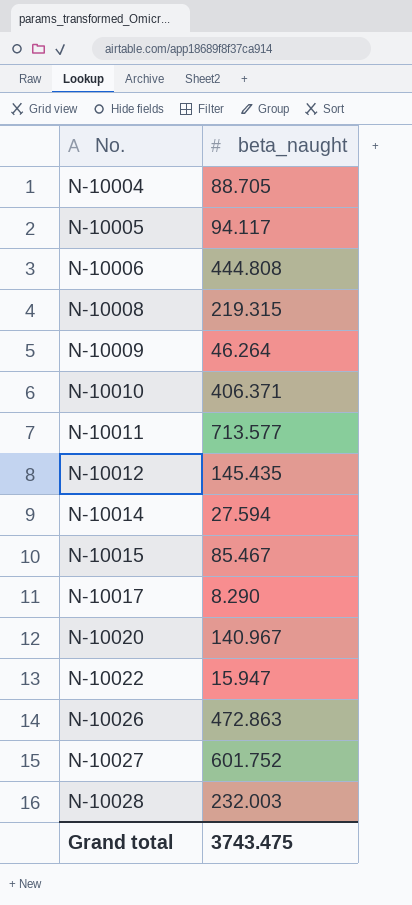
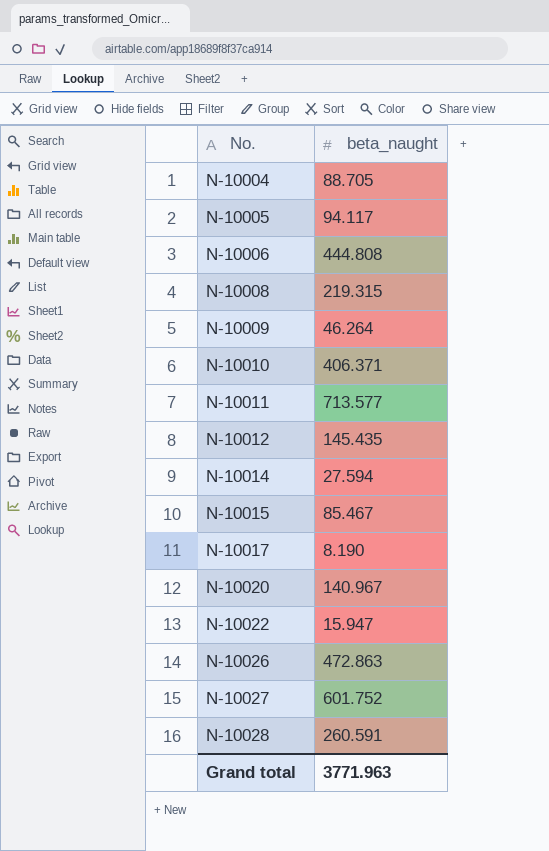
N-10017 | beta_naught: 8.290 -> 8.190
N-10028 | beta_naught: 232.003 -> 260.591
Grand total | beta_naught: 3743.475 -> 3771.963

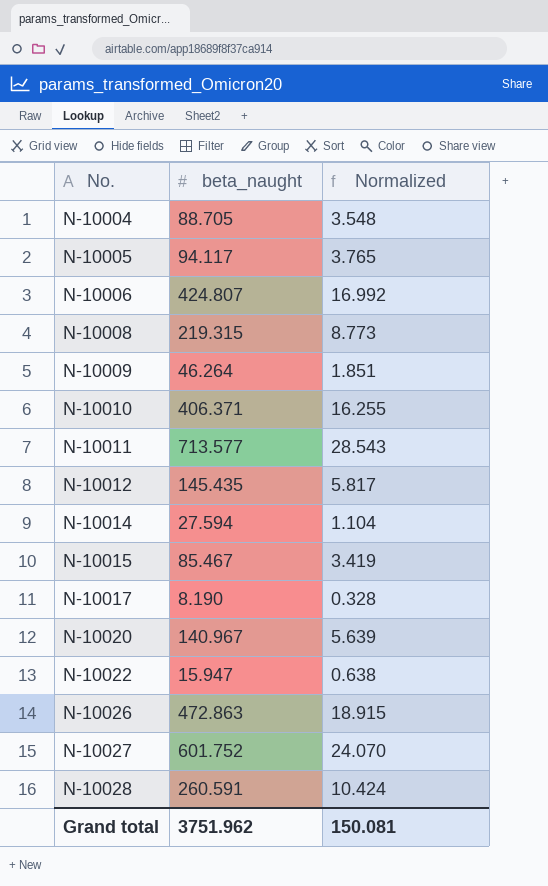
column Normalized | formula: none -> [beta_naught] * 0.04
N-10006 | beta_naught: 444.808 -> 424.807
Grand total | beta_naught: 3771.963 -> 3751.962

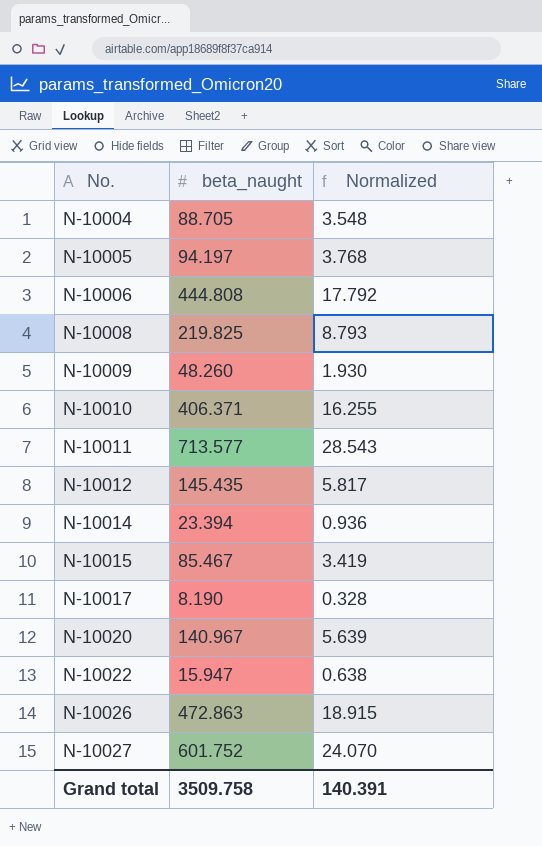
row N-10028: 260.591 | 10.424 -> none
N-10005 | beta_naught: 94.117 -> 94.197
N-10005 | Normalized: 3.765 -> 3.768
N-10006 | beta_naught: 424.807 -> 444.808
N-10006 | Normalized: 16.992 -> 17.792
N-10008 | beta_naught: 219.315 -> 219.825
N-10008 | Normalized: 8.773 -> 8.793
N-10009 | beta_naught: 46.264 -> 48.260
N-10009 | Normalized: 1.851 -> 1.930
N-10014 | beta_naught: 27.594 -> 23.394
N-10014 | Normalized: 1.104 -> 0.936
Grand total | beta_naught: 3751.962 -> 3509.758
Grand total | Normalized: 150.081 -> 140.391

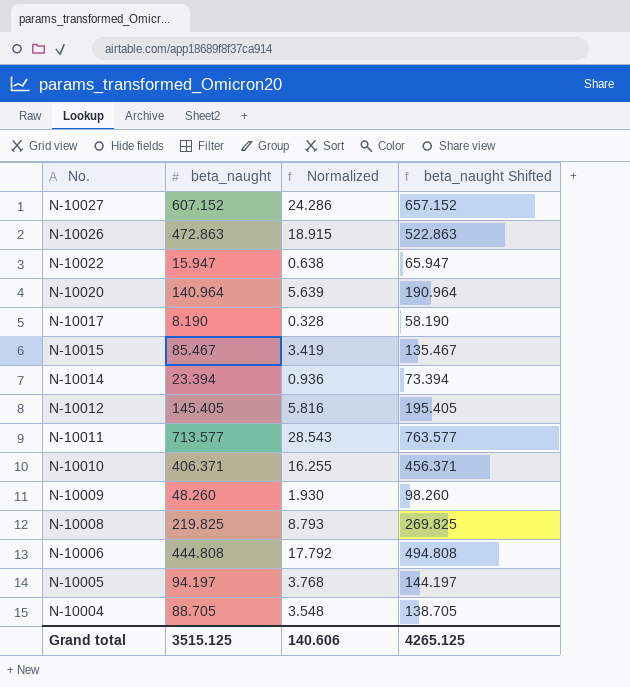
row order: No. ascending -> No. descending
column beta_naught Shifted | formula: none -> [beta_naught] + 50
N-10027 | beta_naught: 601.752 -> 607.152
N-10027 | Normalized: 24.070 -> 24.286
N-10020 | beta_naught: 140.967 -> 140.964
N-10012 | beta_naught: 145.435 -> 145.405
N-10012 | Normalized: 5.817 -> 5.816
Grand total | beta_naught: 3509.758 -> 3515.125
Grand total | Normalized: 140.391 -> 140.606

